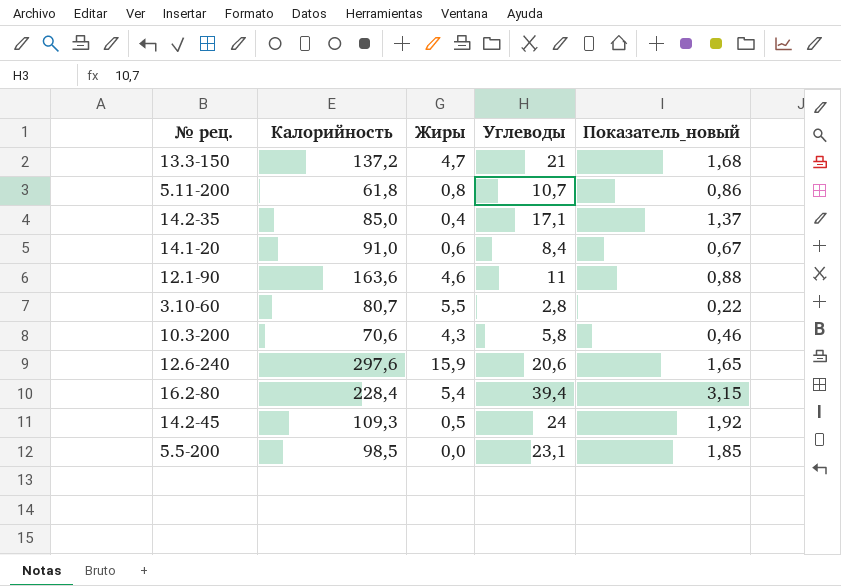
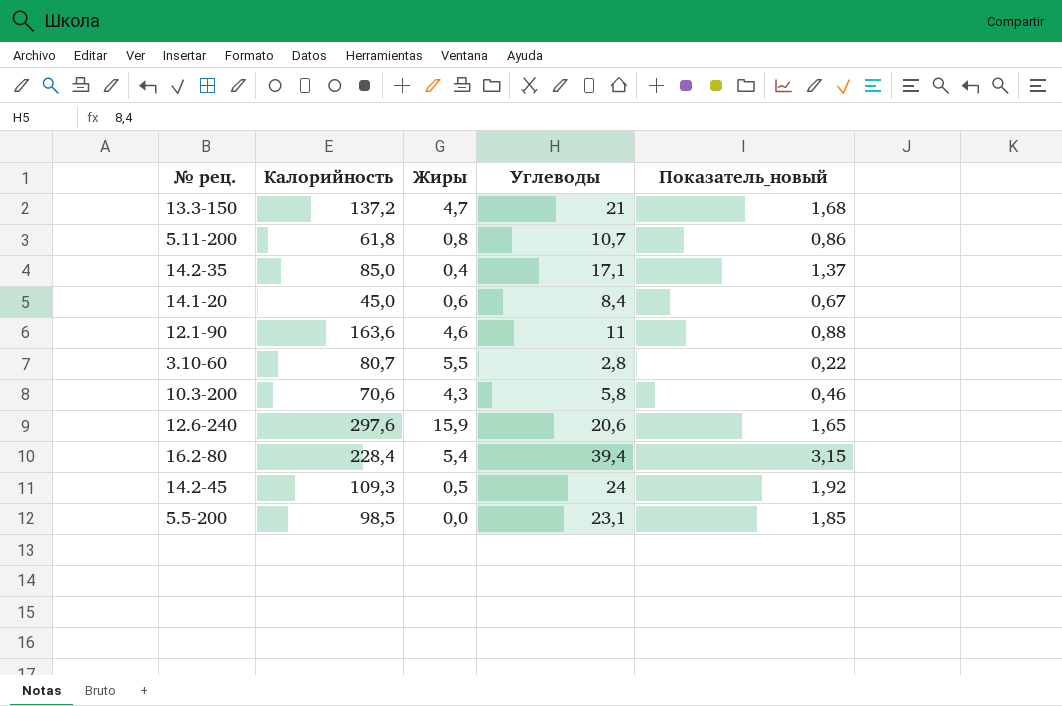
14.1-20 | Калорийность: 91,0 -> 45,0

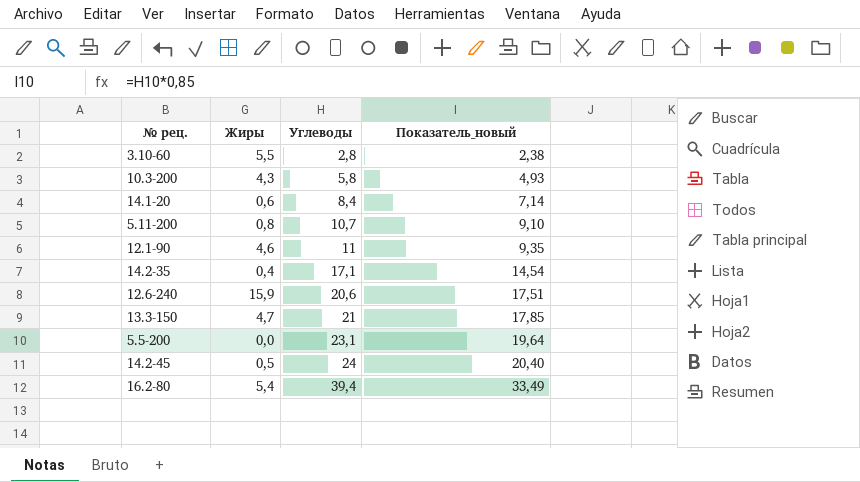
row order: none -> Углеводы ascending
column Калорийность | position: 2 -> none
column Показатель_новый | formula: [Углеводы] * 0,08 -> [Углеводы] * 0,85

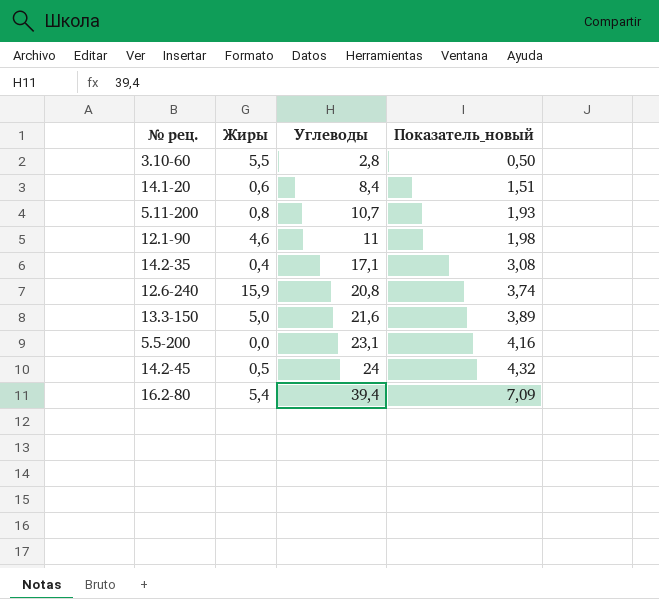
column Показатель_новый | formula: [Углеводы] * 0,85 -> [Углеводы] * 0,18
row 10.3-200: 4,3 | 5,8 | 4,93 -> none
12.6-240 | Углеводы: 20,6 -> 20,8
13.3-150 | Жиры: 4,7 -> 5,0
13.3-150 | Углеводы: 21 -> 21,6

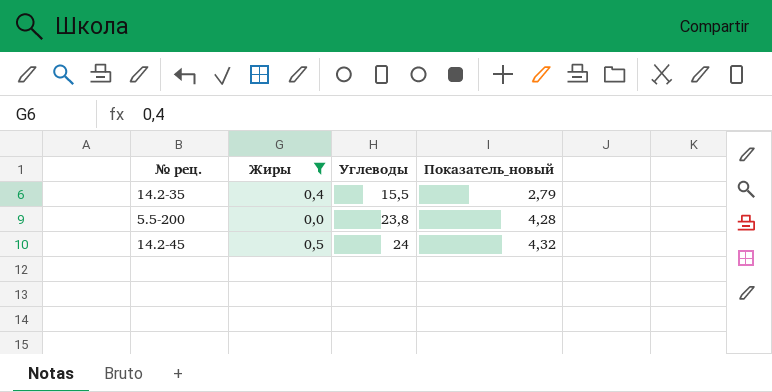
filter: none -> Жиры <= 0,5
14.2-35 | Углеводы: 17,1 -> 15,5
14.2-35 | Показатель_новый: 3,08 -> 2,79
5.5-200 | Углеводы: 23,1 -> 23,8
5.5-200 | Показатель_новый: 4,16 -> 4,28

